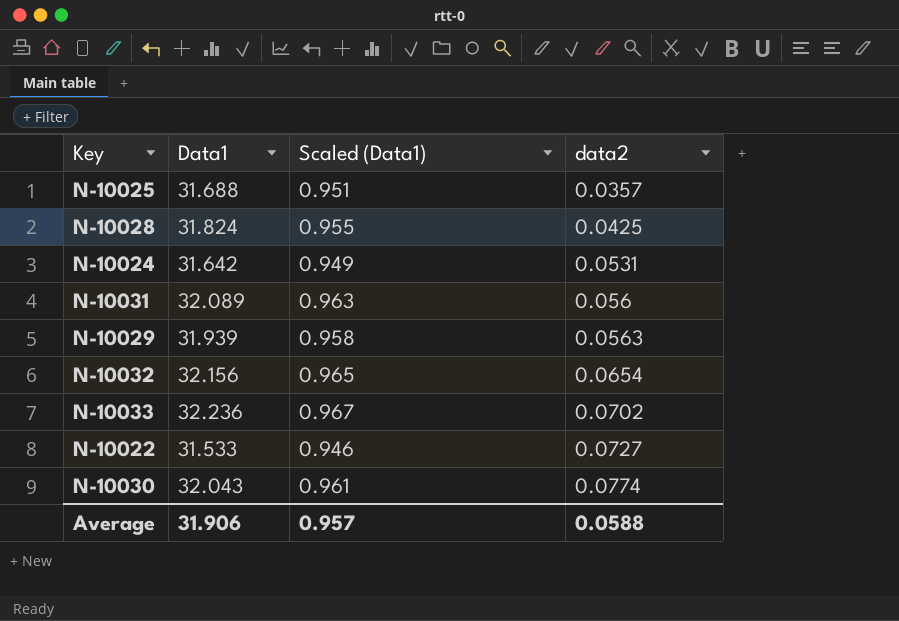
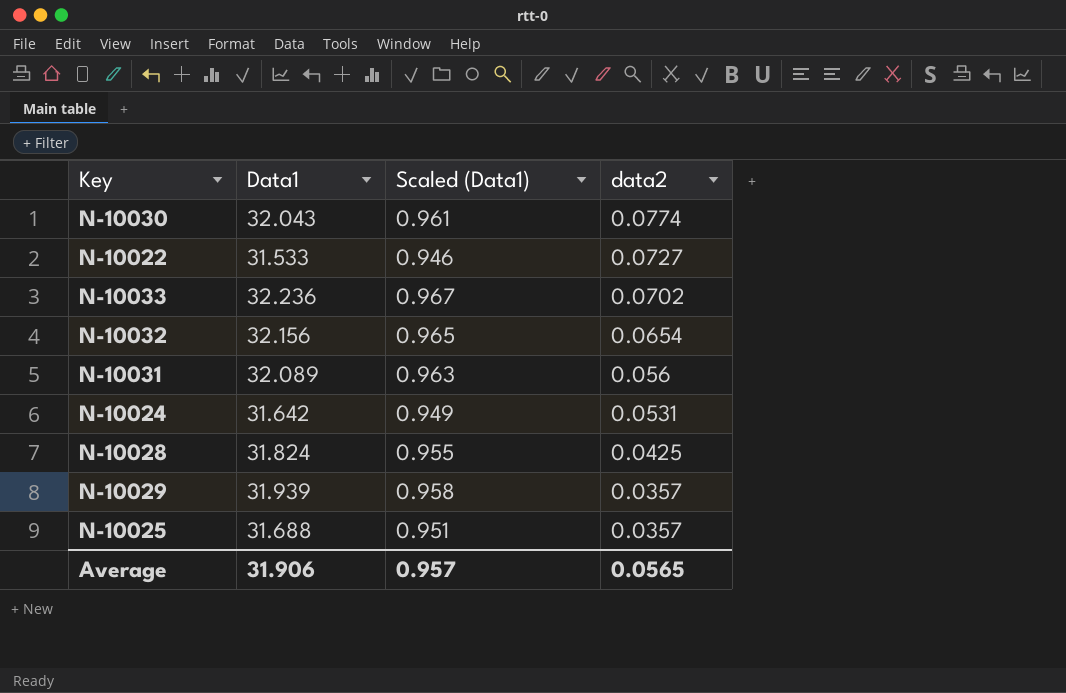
row order: data2 ascending -> data2 descending
N-10029 | data2: 0.0563 -> 0.0357
Average | data2: 0.0588 -> 0.0565

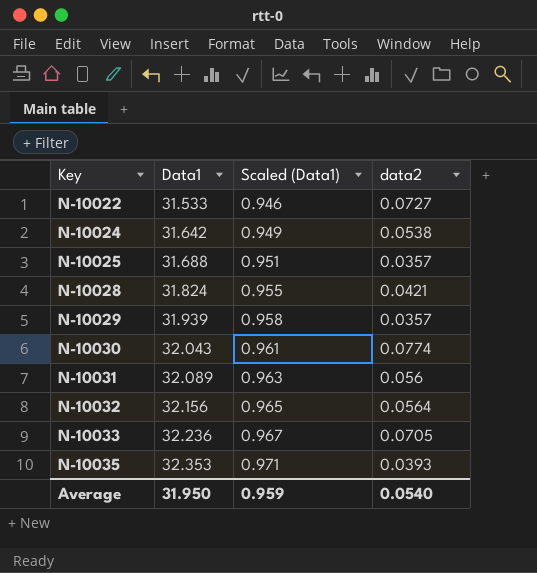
row order: data2 descending -> Key ascending
N-10024 | data2: 0.0531 -> 0.0538
N-10028 | data2: 0.0425 -> 0.0421
N-10032 | data2: 0.0654 -> 0.0564
N-10033 | data2: 0.0702 -> 0.0705
row N-10035: none -> 32.353 | 0.971 | 0.0393
Average | Data1: 31.906 -> 31.950
Average | Scaled (Data1): 0.957 -> 0.959
Average | data2: 0.0565 -> 0.0540

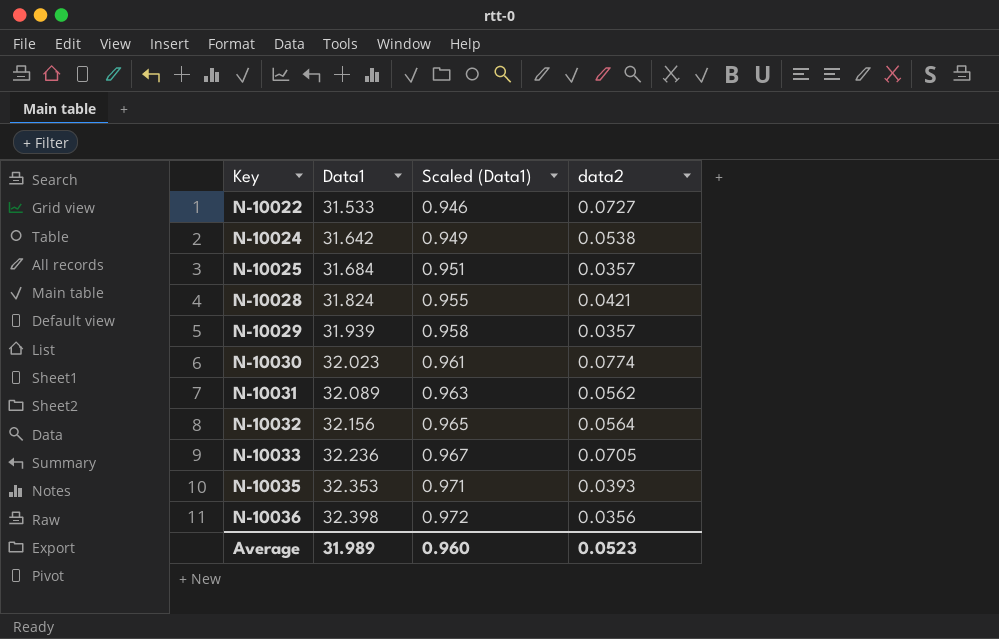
N-10025 | Data1: 31.688 -> 31.684
N-10030 | Data1: 32.043 -> 32.023
N-10031 | data2: 0.056 -> 0.0562
row N-10036: none -> 32.398 | 0.972 | 0.0356
Average | Data1: 31.950 -> 31.989
Average | Scaled (Data1): 0.959 -> 0.960
Average | data2: 0.0540 -> 0.0523

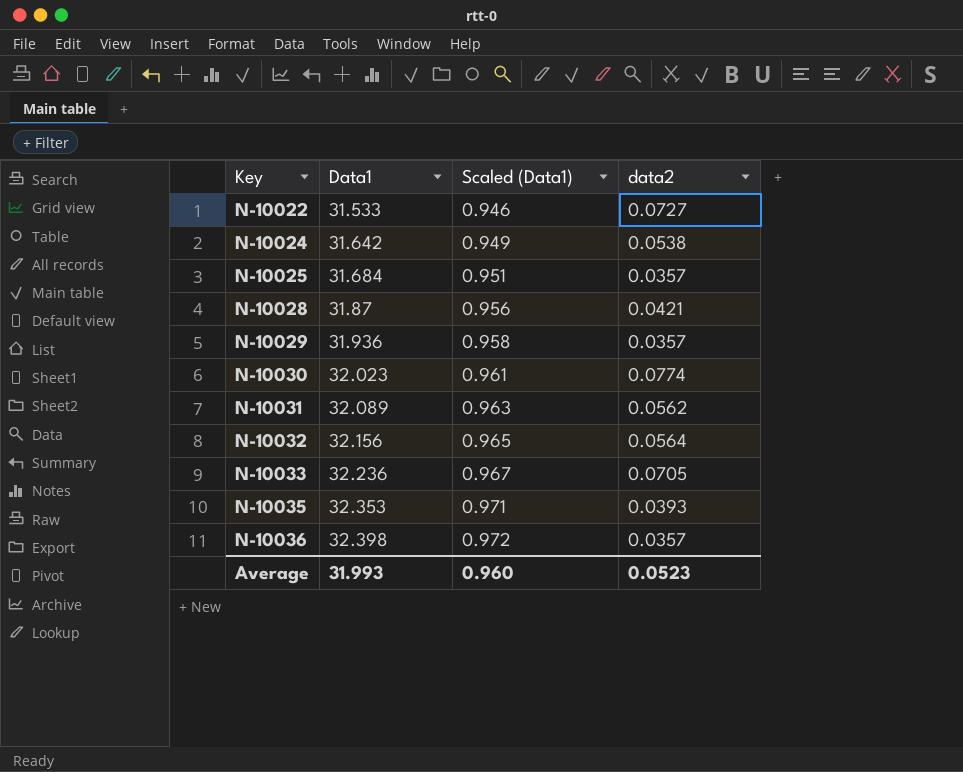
N-10028 | Data1: 31.824 -> 31.87
N-10028 | Scaled (Data1): 0.955 -> 0.956
N-10029 | Data1: 31.939 -> 31.936
N-10036 | data2: 0.0356 -> 0.0357
Average | Data1: 31.989 -> 31.993

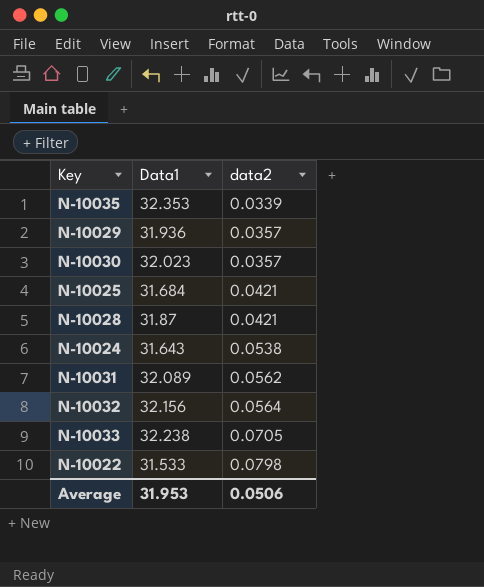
row order: Key ascending -> data2 ascending
column Scaled (Data1) | formula: [Data1] * 0.03 -> none
row N-10036: 32.398 | 0.972 | 0.0357 -> none
N-10035 | data2: 0.0393 -> 0.0339
N-10030 | data2: 0.0774 -> 0.0357
N-10025 | data2: 0.0357 -> 0.0421
N-10024 | Data1: 31.642 -> 31.643
N-10033 | Data1: 32.236 -> 32.238
N-10022 | data2: 0.0727 -> 0.0798
Average | Data1: 31.993 -> 31.953
Average | data2: 0.0523 -> 0.0506

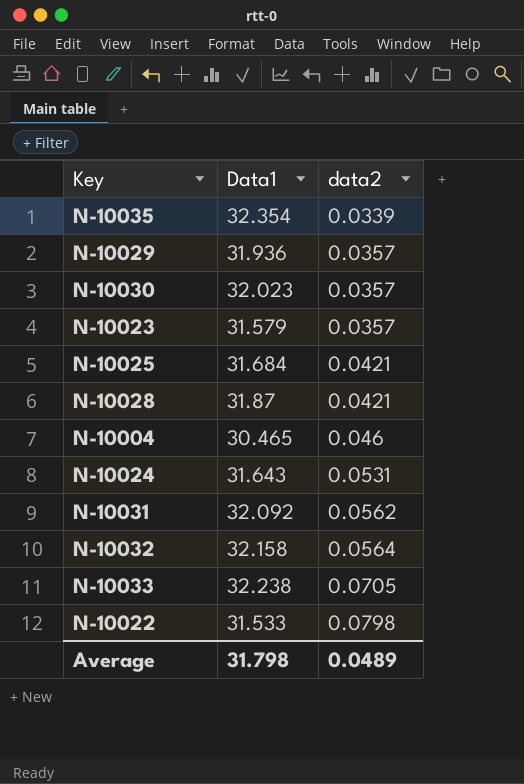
N-10035 | Data1: 32.353 -> 32.354
row N-10023: none -> 31.579 | 0.0357
row N-10004: none -> 30.465 | 0.046
N-10024 | data2: 0.0538 -> 0.0531
N-10031 | Data1: 32.089 -> 32.092
N-10032 | Data1: 32.156 -> 32.158
Average | Data1: 31.953 -> 31.798
Average | data2: 0.0506 -> 0.0489

